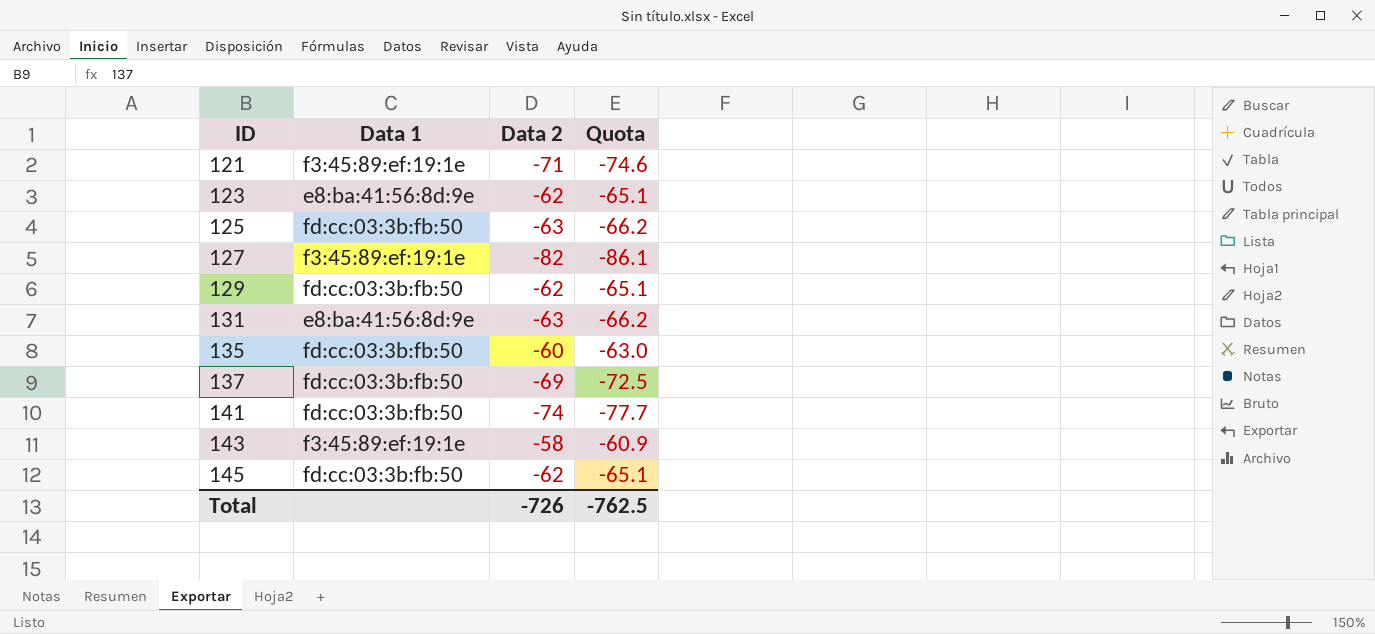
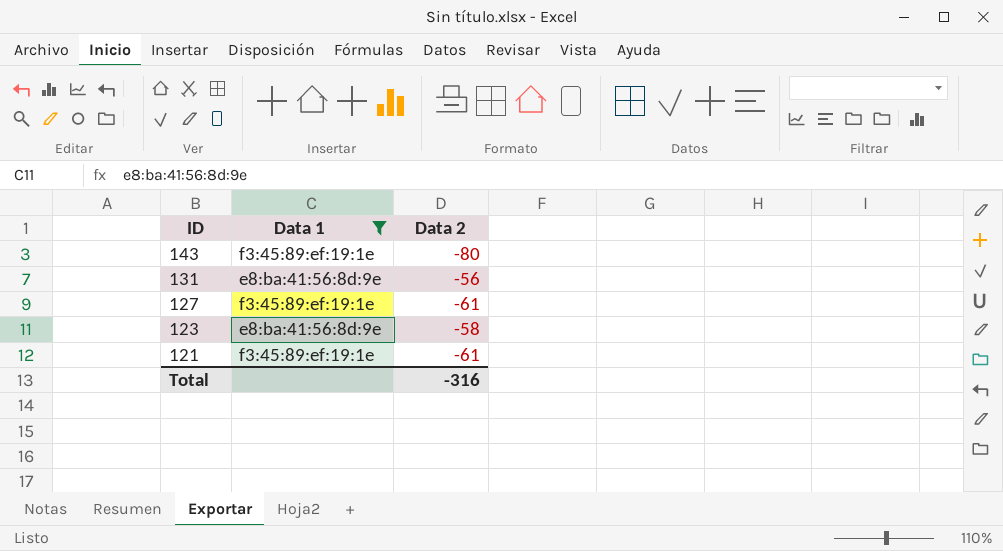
filter: none -> Data 1 != fd:cc:03:3b:fb:50
row order: ID ascending -> ID descending
column Quota | formula: [Data 2] * 1.05 -> none
143 | Data 2: -58 -> -80
131 | Data 2: -63 -> -56
127 | Data 2: -82 -> -61
123 | Data 2: -62 -> -58
121 | Data 2: -71 -> -61
Total | Data 2: -726 -> -316

